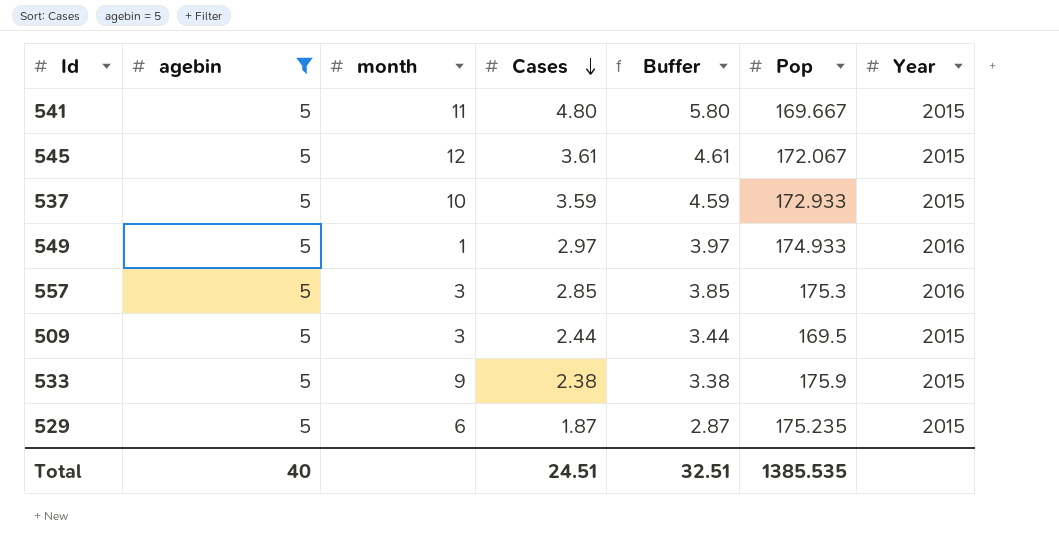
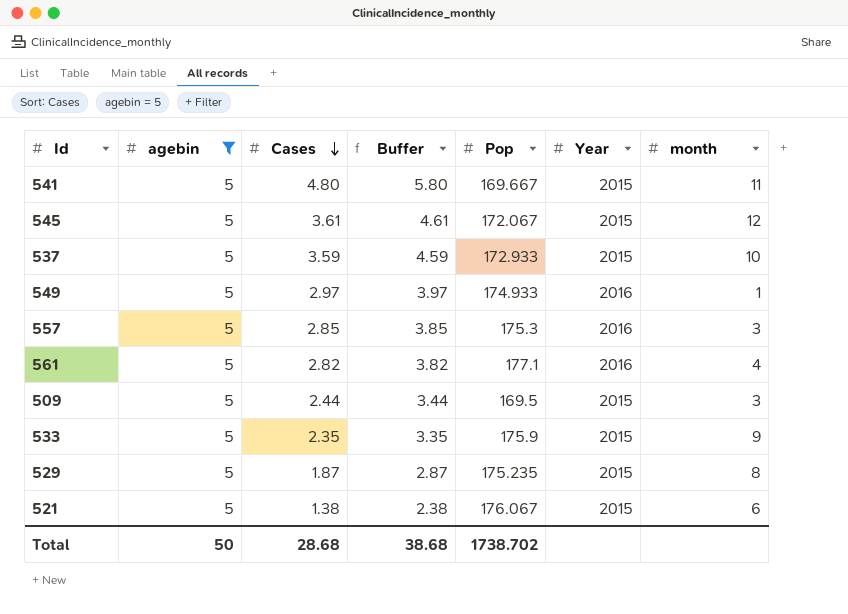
column month | position: 3 -> 7
row 561: none -> 5 | 2.82 | 3.82 | 177.1 | 2016 | 4
533 | Cases: 2.38 -> 2.35
533 | Buffer: 3.38 -> 3.35
529 | month: 6 -> 8
row 521: none -> 5 | 1.38 | 2.38 | 176.067 | 2015 | 6
Total | agebin: 40 -> 50
Total | Cases: 24.51 -> 28.68
Total | Buffer: 32.51 -> 38.68
Total | Pop: 1385.535 -> 1738.702

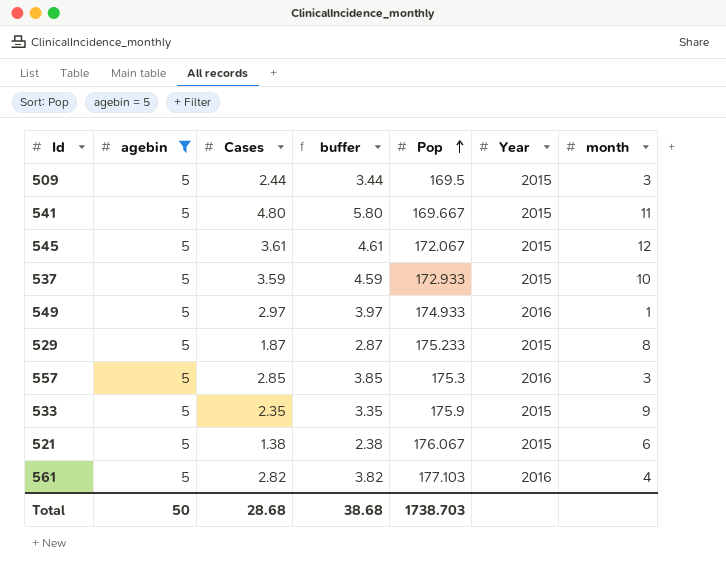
row order: Cases descending -> Pop ascending
column name: Buffer -> buffer
529 | Pop: 175.235 -> 175.233
561 | Pop: 177.1 -> 177.103
Total | Pop: 1738.702 -> 1738.703

